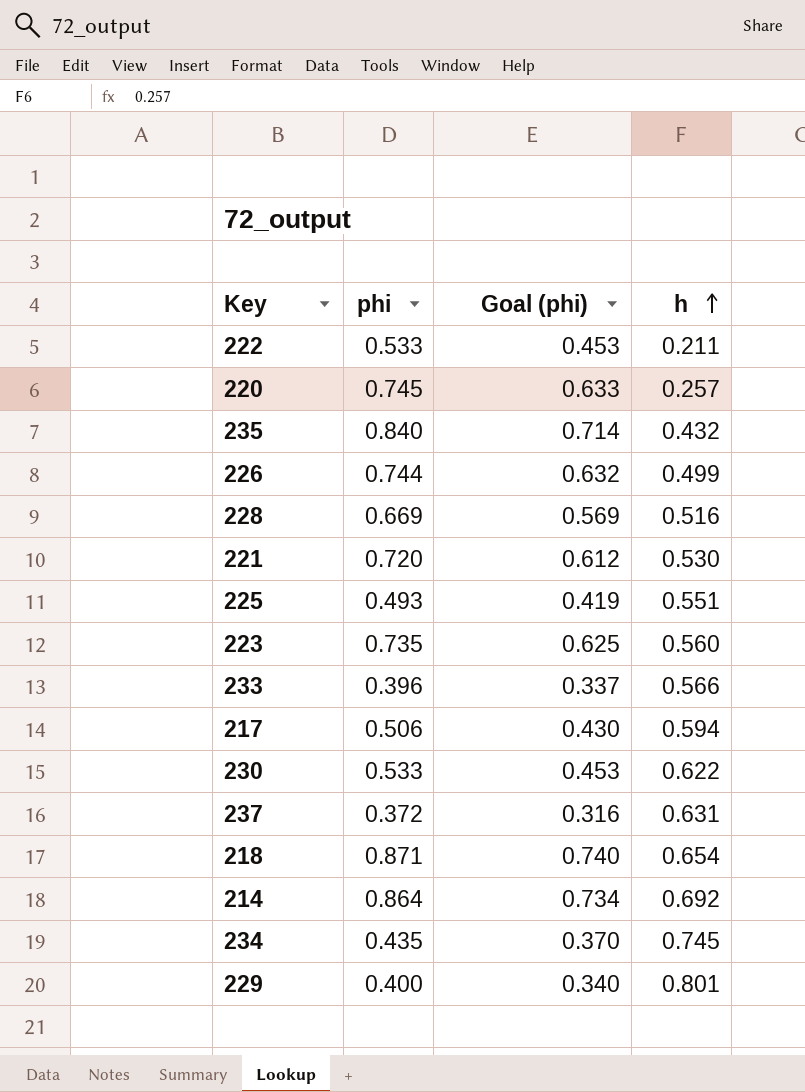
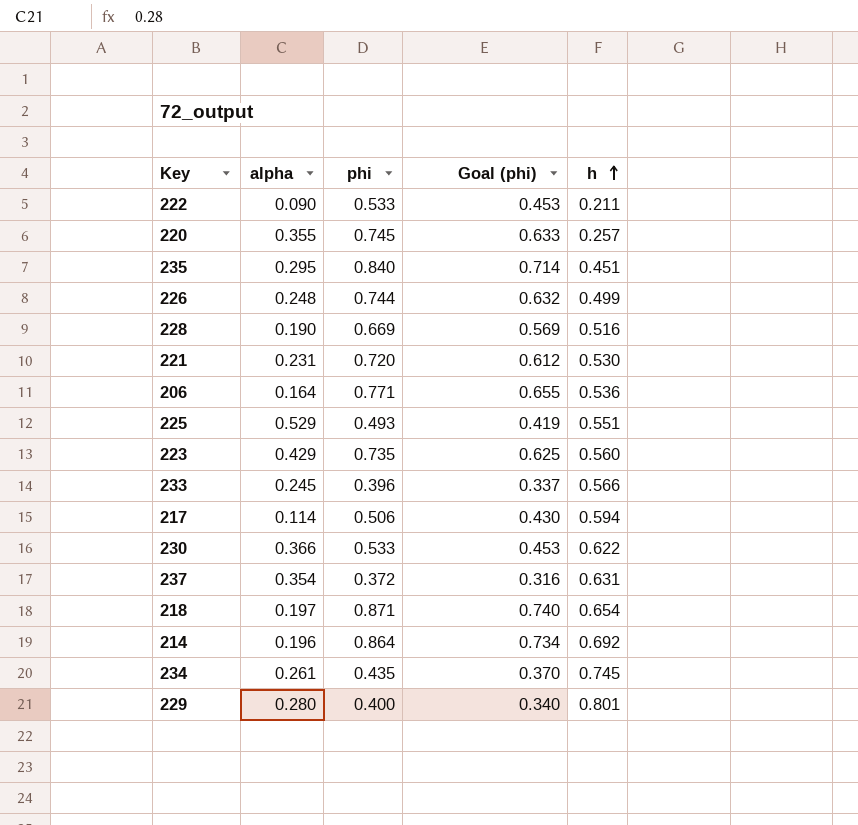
column alpha | position: none -> 2
235 | h: 0.432 -> 0.451
row 206: none -> 0.164 | 0.771 | 0.655 | 0.536

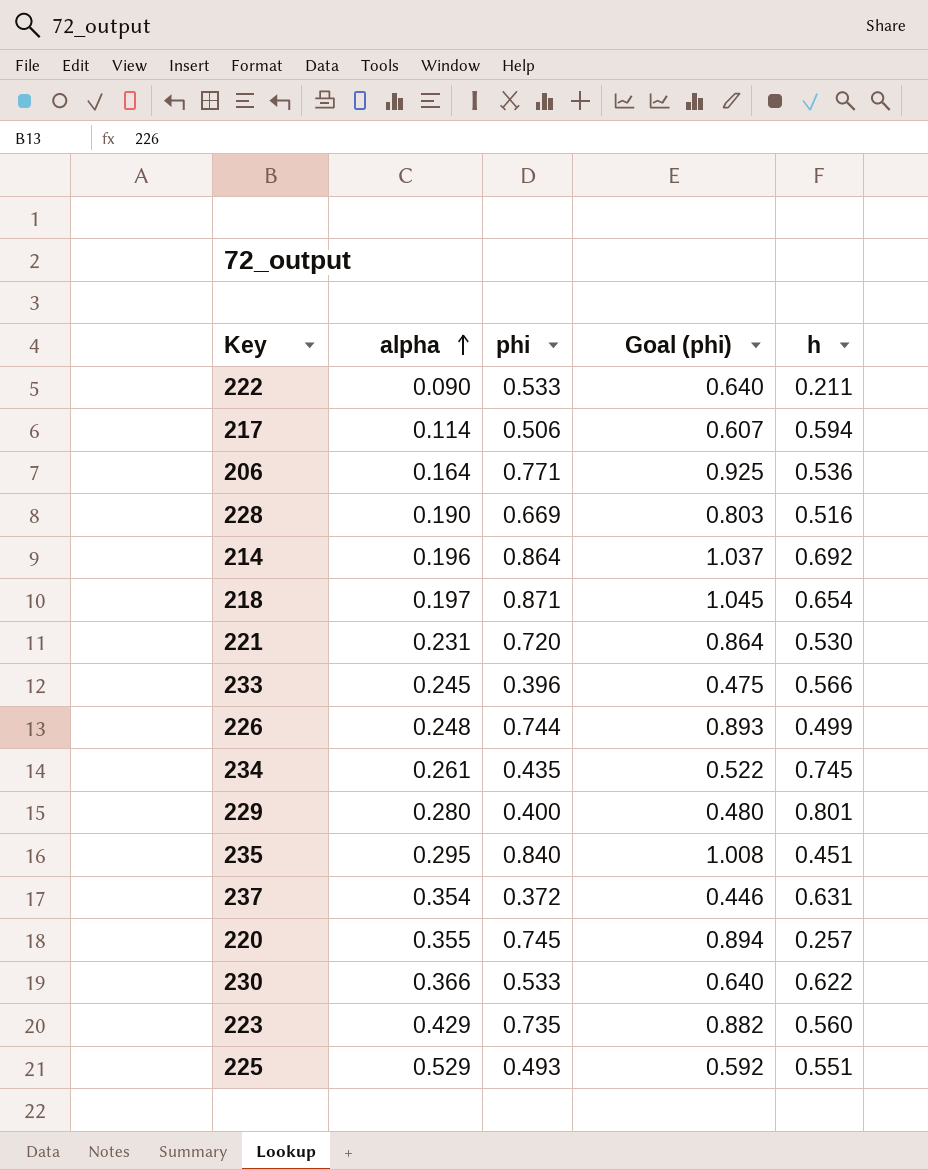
row order: h ascending -> alpha ascending
column Goal (phi) | formula: [phi] * 0.85 -> [phi] * 1.2

